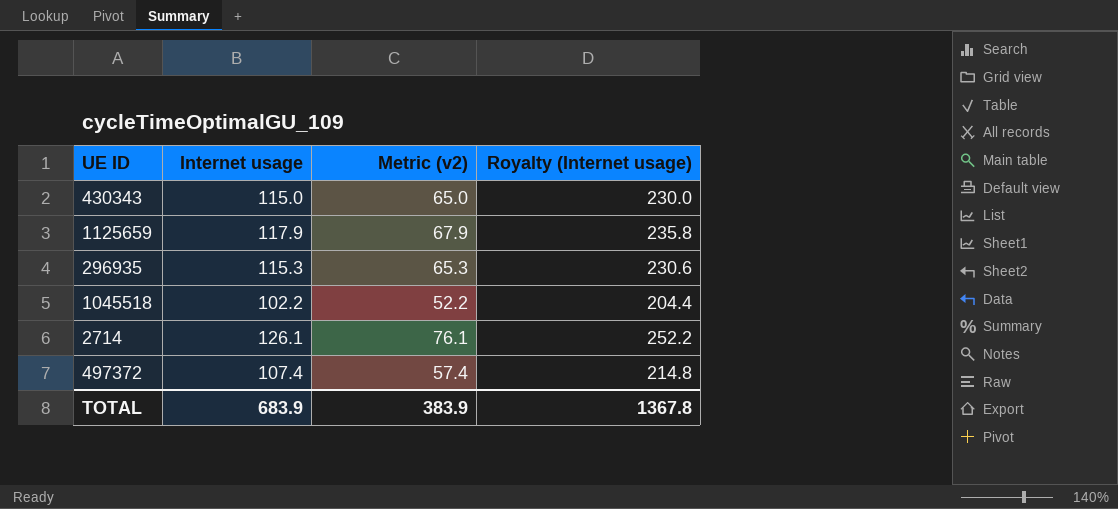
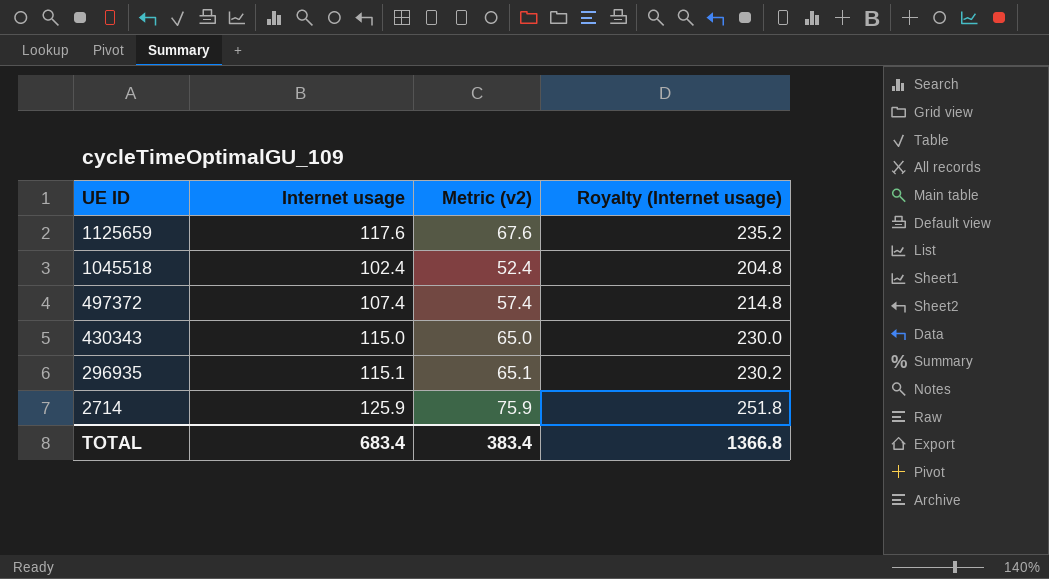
row order: none -> UE ID descending
1125659 | Internet usage: 117.9 -> 117.6
1125659 | Metric (v2): 67.9 -> 67.6
1125659 | Royalty (Internet usage): 235.8 -> 235.2
1045518 | Internet usage: 102.2 -> 102.4
1045518 | Metric (v2): 52.2 -> 52.4
1045518 | Royalty (Internet usage): 204.4 -> 204.8
296935 | Internet usage: 115.3 -> 115.1
296935 | Metric (v2): 65.3 -> 65.1
296935 | Royalty (Internet usage): 230.6 -> 230.2
2714 | Internet usage: 126.1 -> 125.9
2714 | Metric (v2): 76.1 -> 75.9
2714 | Royalty (Internet usage): 252.2 -> 251.8
TOTAL | Internet usage: 683.9 -> 683.4
TOTAL | Metric (v2): 383.9 -> 383.4
TOTAL | Royalty (Internet usage): 1367.8 -> 1366.8

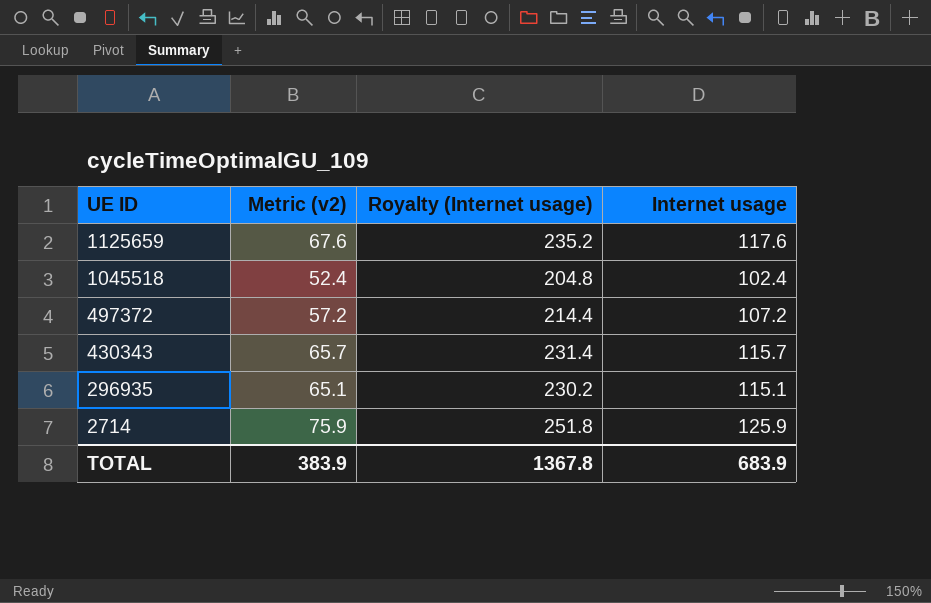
column Internet usage | position: 2 -> 4
497372 | Metric (v2): 57.4 -> 57.2
497372 | Royalty (Internet usage): 214.8 -> 214.4
497372 | Internet usage: 107.4 -> 107.2
430343 | Metric (v2): 65.0 -> 65.7
430343 | Royalty (Internet usage): 230.0 -> 231.4
430343 | Internet usage: 115.0 -> 115.7
TOTAL | Metric (v2): 383.4 -> 383.9
TOTAL | Royalty (Internet usage): 1366.8 -> 1367.8
TOTAL | Internet usage: 683.4 -> 683.9

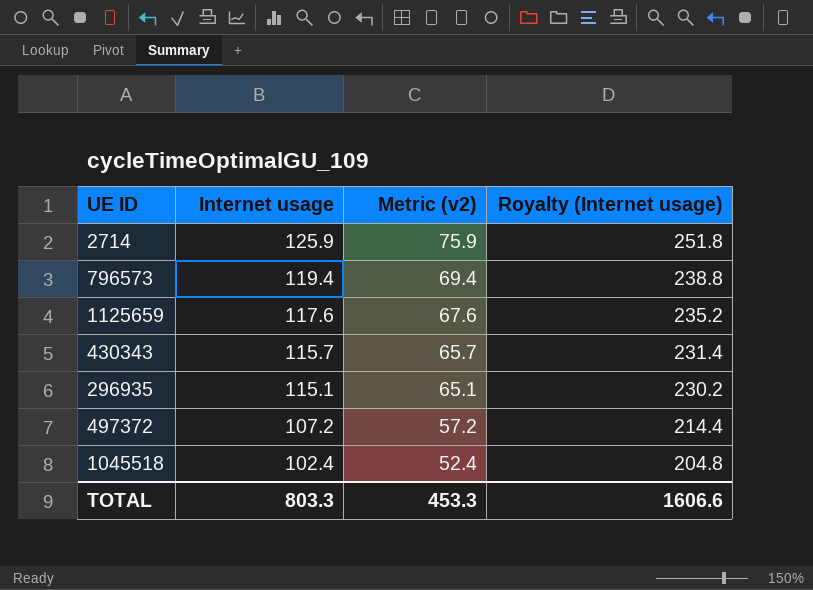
row order: UE ID descending -> Internet usage descending
column Internet usage | position: 4 -> 2
row 796573: none -> 119.4 | 69.4 | 238.8
TOTAL | Internet usage: 683.9 -> 803.3
TOTAL | Metric (v2): 383.9 -> 453.3
TOTAL | Royalty (Internet usage): 1367.8 -> 1606.6

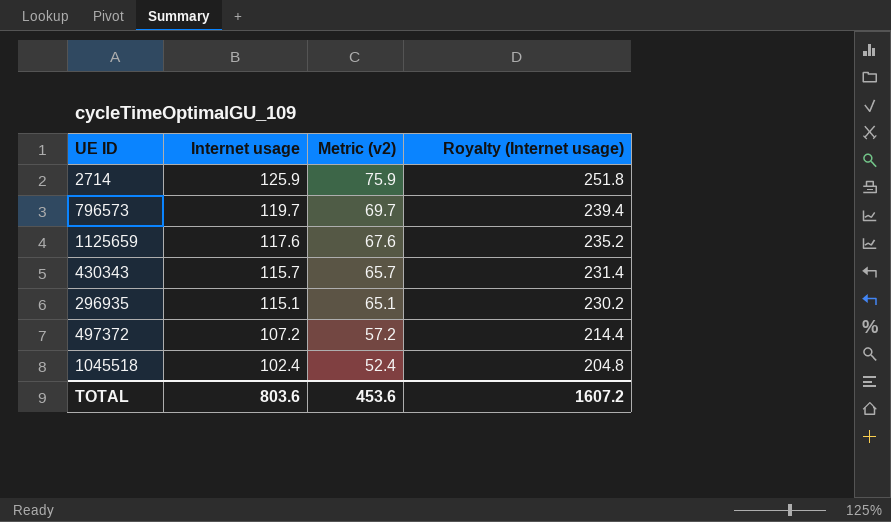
796573 | Internet usage: 119.4 -> 119.7
796573 | Metric (v2): 69.4 -> 69.7
796573 | Royalty (Internet usage): 238.8 -> 239.4
TOTAL | Internet usage: 803.3 -> 803.6
TOTAL | Metric (v2): 453.3 -> 453.6
TOTAL | Royalty (Internet usage): 1606.6 -> 1607.2

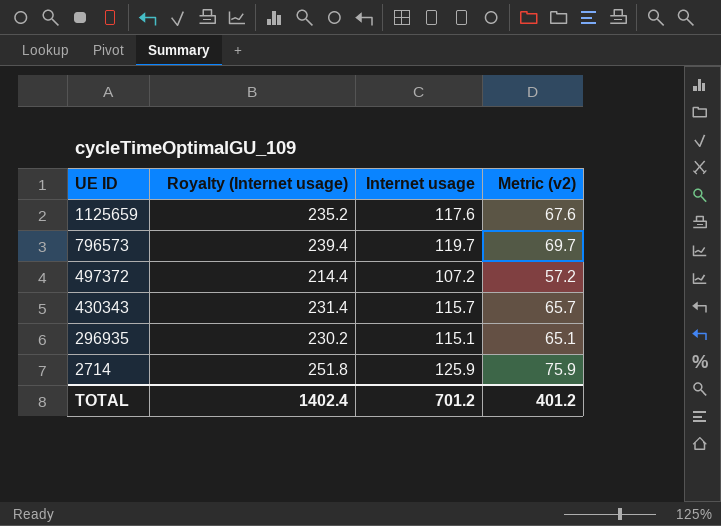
row order: Internet usage descending -> UE ID descending
column Royalty (Internet usage) | position: 4 -> 2
row 1045518: 102.4 | 52.4 | 204.8 -> none
TOTAL | Royalty (Internet usage): 1607.2 -> 1402.4
TOTAL | Internet usage: 803.6 -> 701.2
TOTAL | Metric (v2): 453.6 -> 401.2

